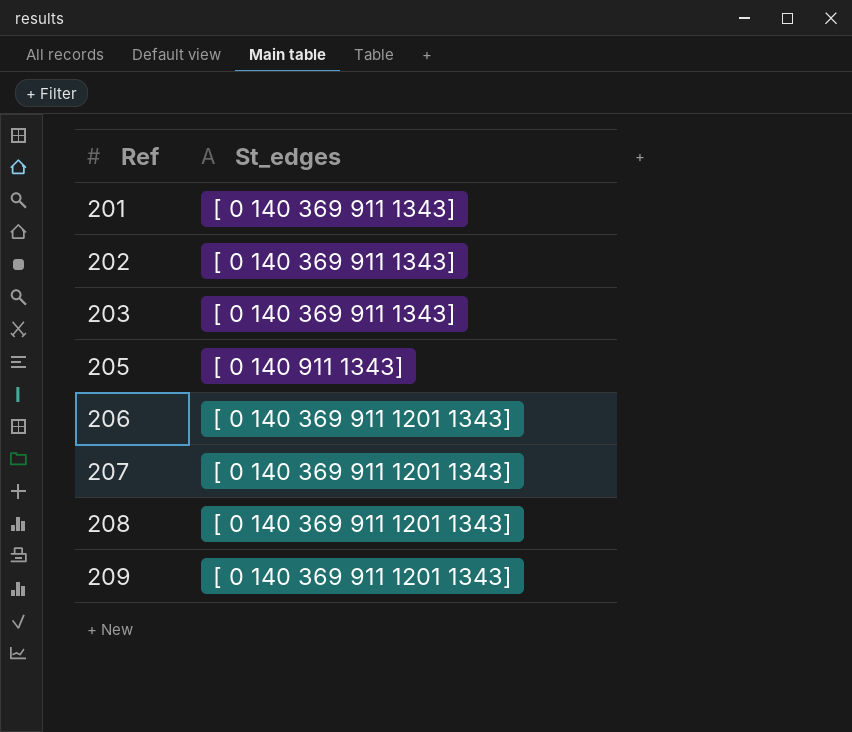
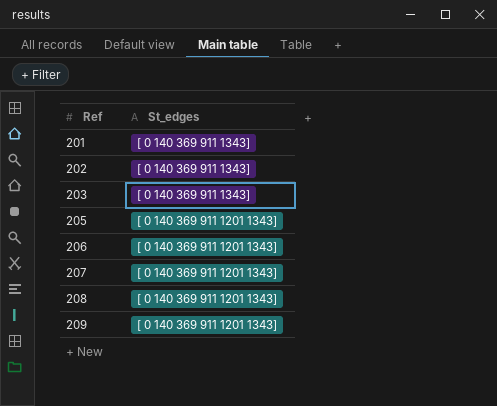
205 | St_edges: [ 0 140 911 1343] -> [ 0 140 369 911 1201 1343]

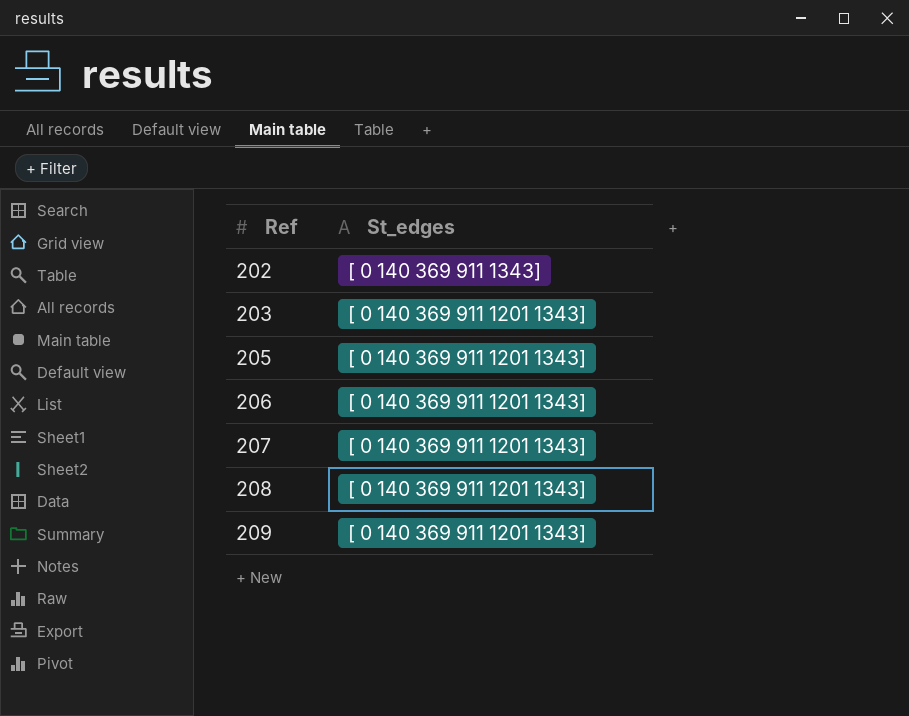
row 201: [ 0 140 369 911 1343] -> none
203 | St_edges: [ 0 140 369 911 1343] -> [ 0 140 369 911 1201 1343]

